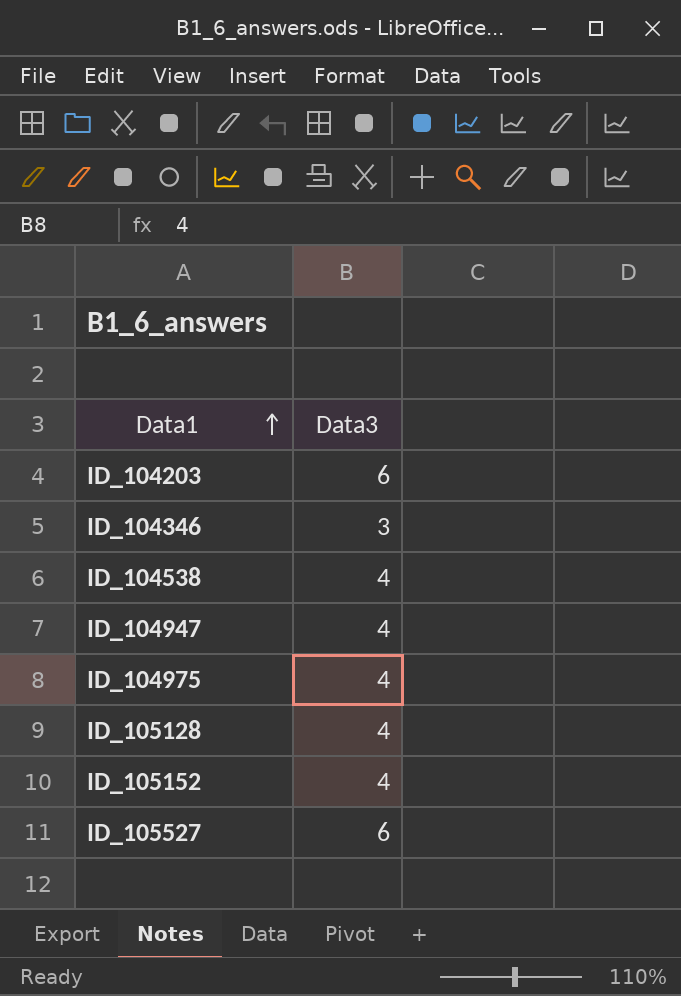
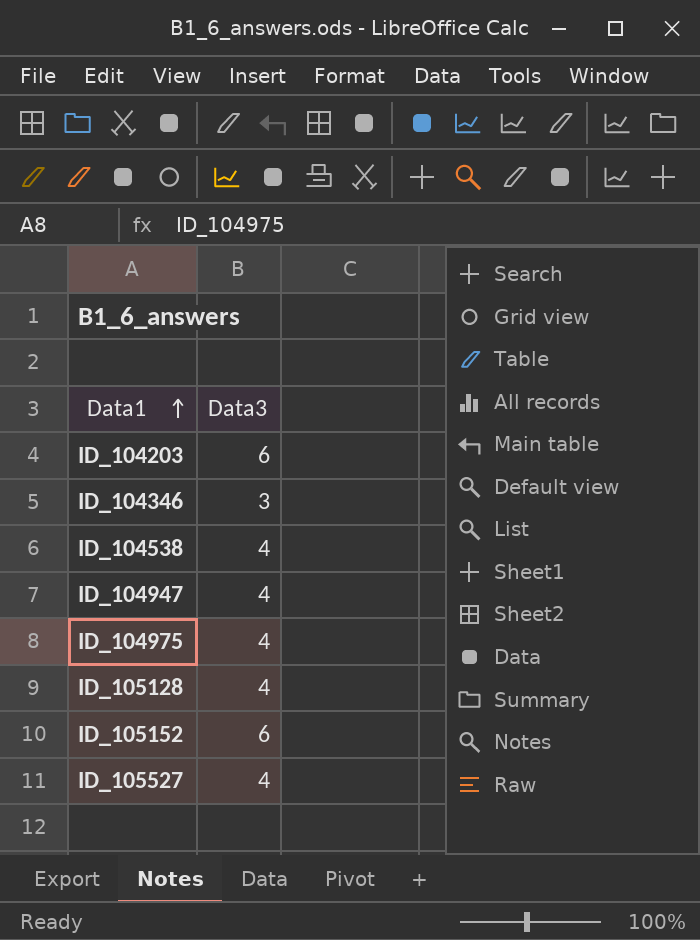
ID_105152 | Data3: 4 -> 6
ID_105527 | Data3: 6 -> 4

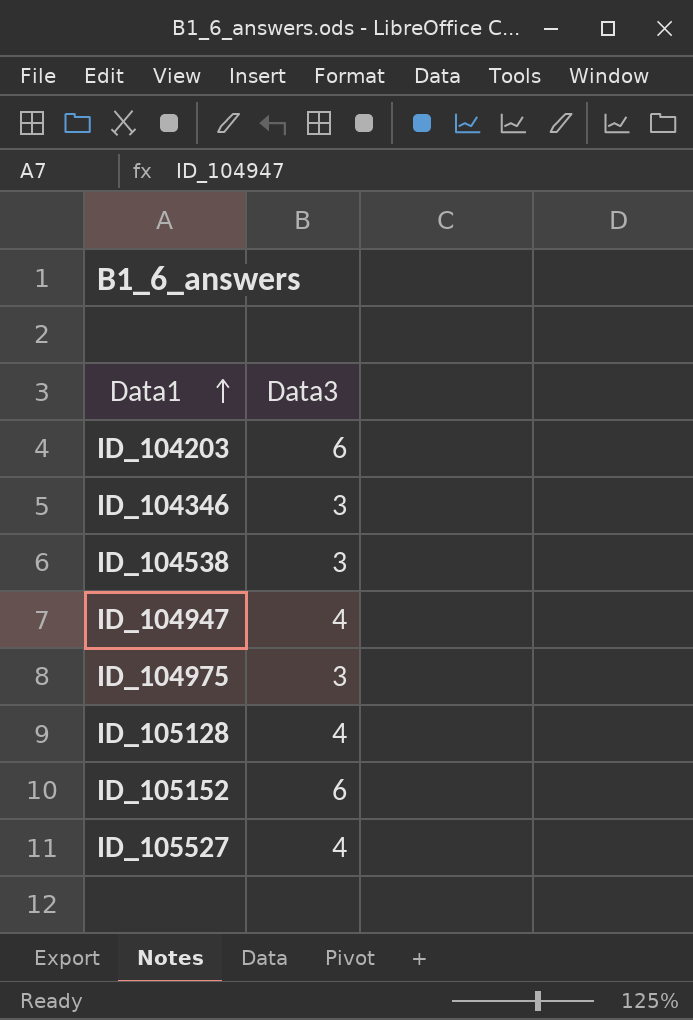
ID_104538 | Data3: 4 -> 3
ID_104975 | Data3: 4 -> 3

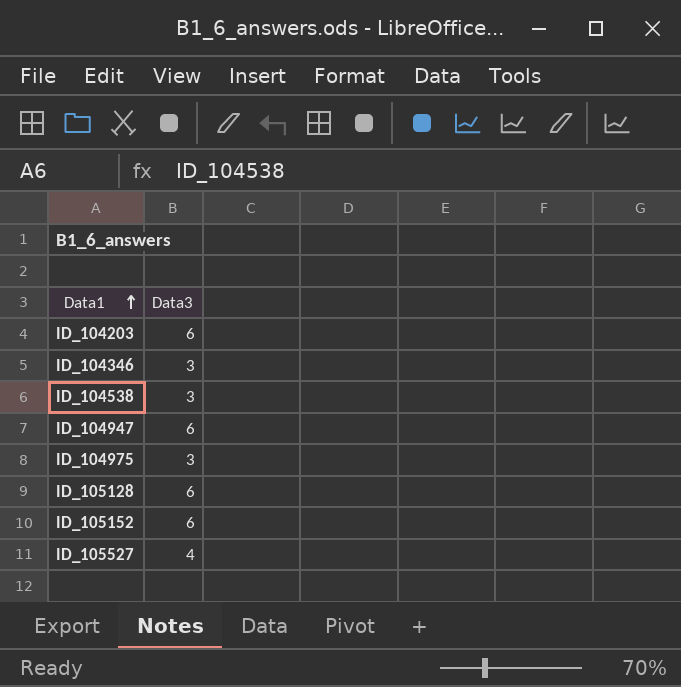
ID_104947 | Data3: 4 -> 6
ID_105128 | Data3: 4 -> 6

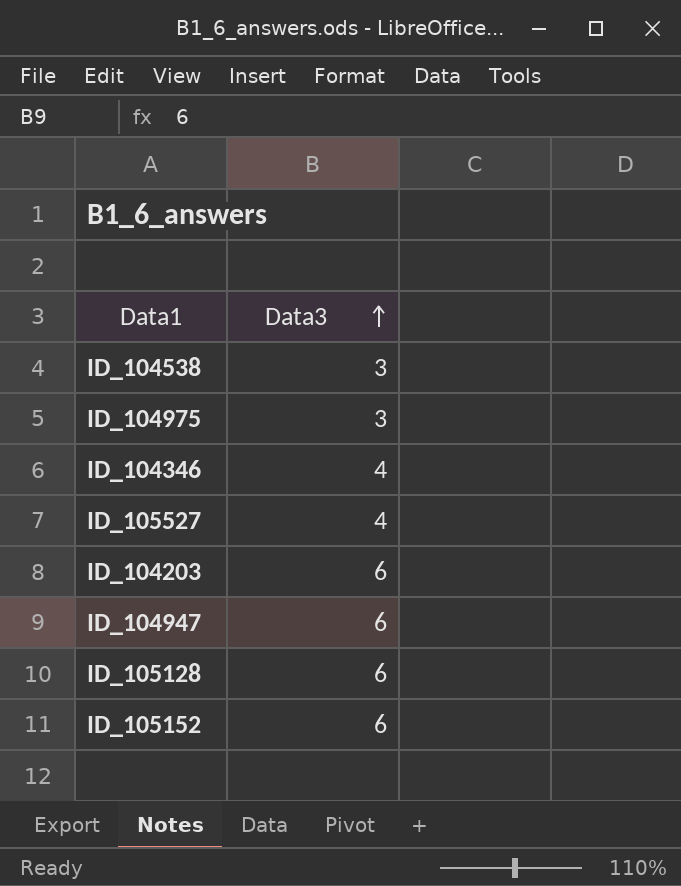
row order: Data1 ascending -> Data3 ascending
ID_104346 | Data3: 3 -> 4

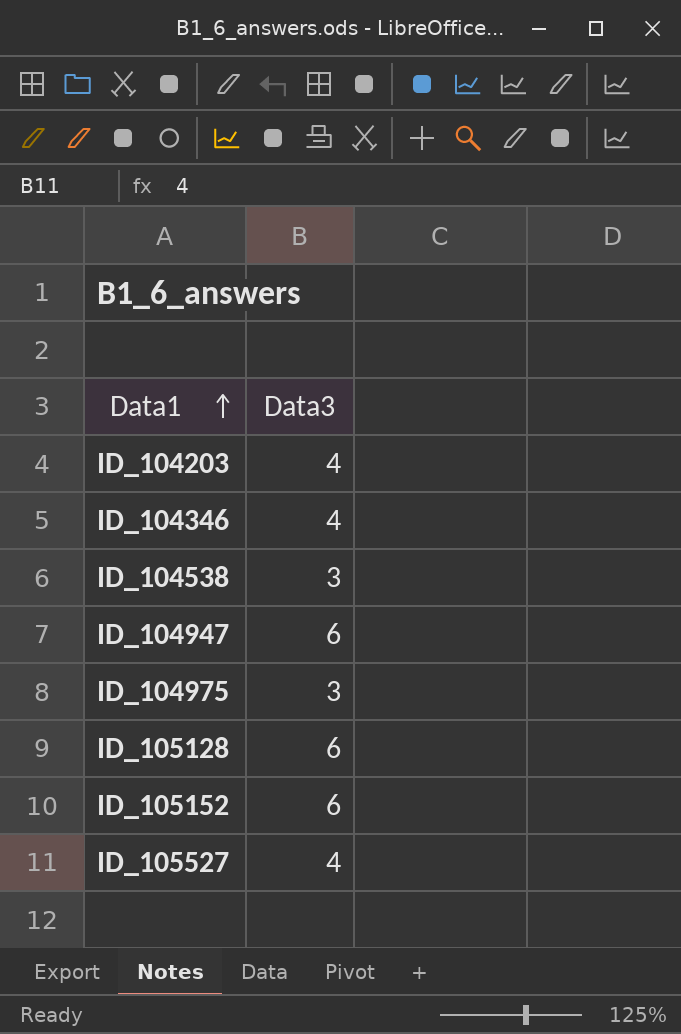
row order: Data3 ascending -> Data1 ascending
ID_104203 | Data3: 6 -> 4

